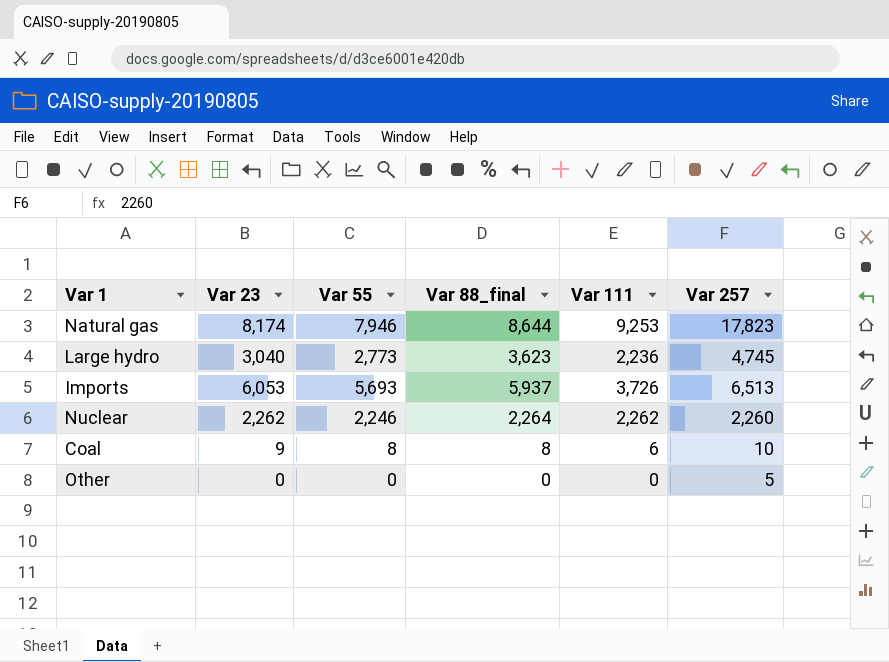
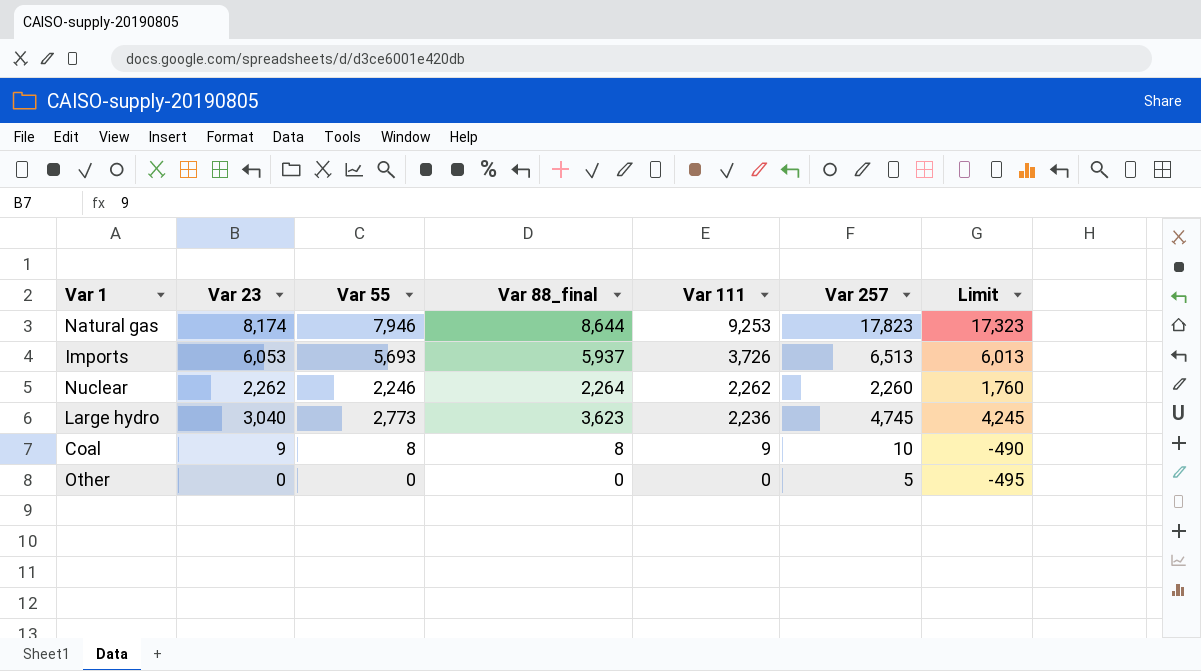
row order: none -> Var 111 descending
column Limit | formula: none -> [Var 257] - 500
Coal | Var 111: 6 -> 9

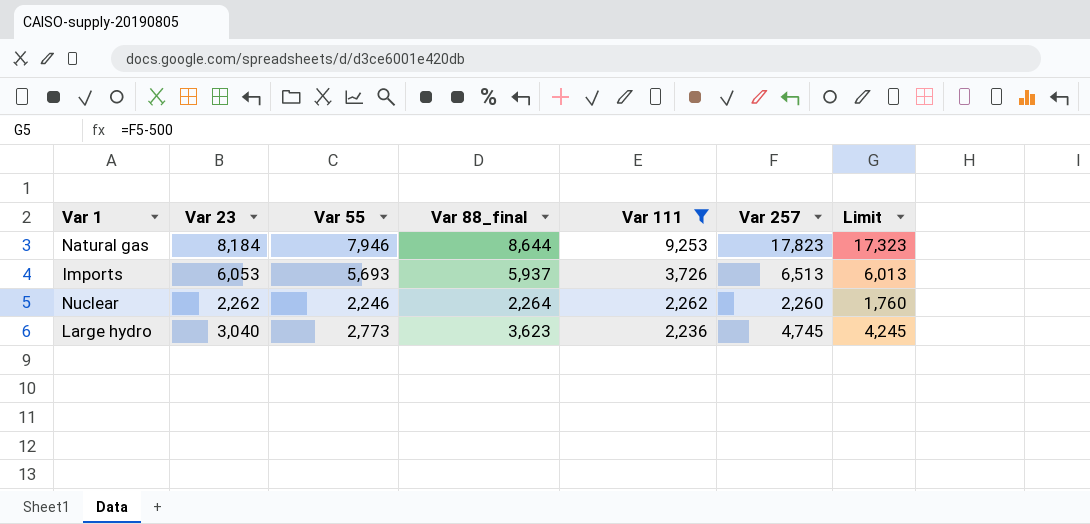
filter: none -> Var 111 >= 2,236
Natural gas | Var 23: 8,174 -> 8,184

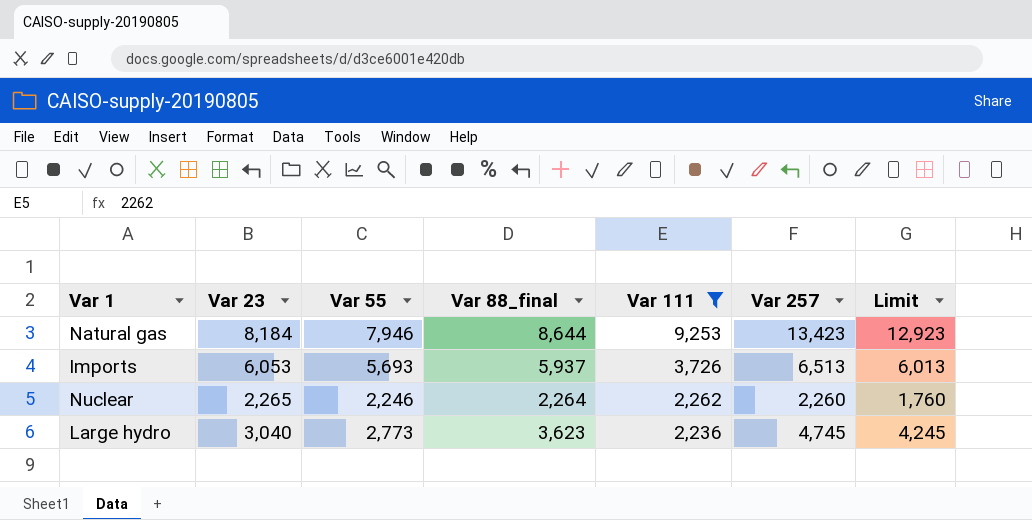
Natural gas | Var 257: 17,823 -> 13,423
Natural gas | Limit: 17,323 -> 12,923
Nuclear | Var 23: 2,262 -> 2,265

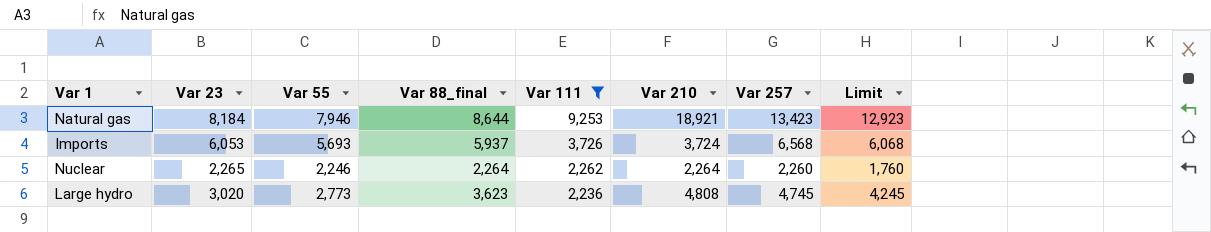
column Var 210 | position: none -> 6
Imports | Var 257: 6,513 -> 6,568
Imports | Limit: 6,013 -> 6,068
Large hydro | Var 23: 3,040 -> 3,020

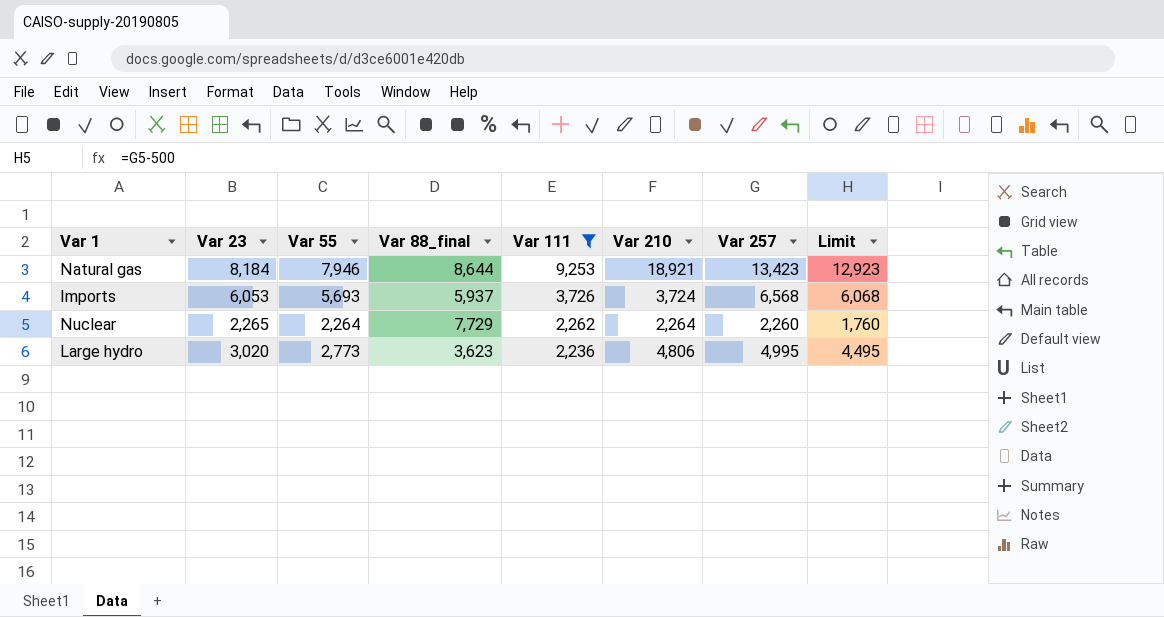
Nuclear | Var 55: 2,246 -> 2,264
Nuclear | Var 88_final: 2,264 -> 7,729
Large hydro | Var 210: 4,808 -> 4,806
Large hydro | Var 257: 4,745 -> 4,995
Large hydro | Limit: 4,245 -> 4,495

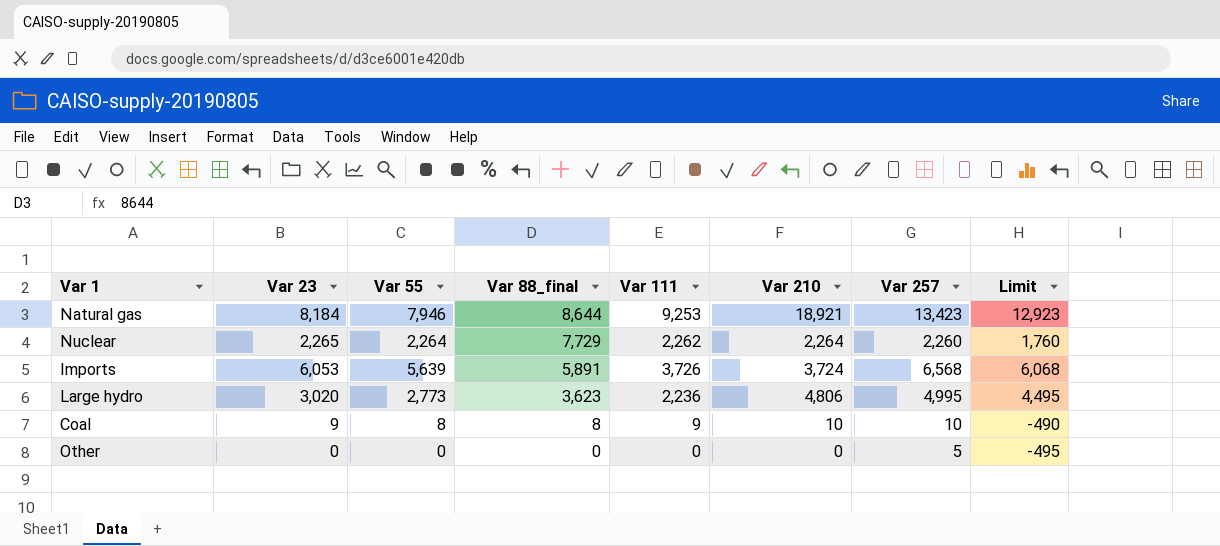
filter: Var 111 >= 2,236 -> none
row order: Var 111 descending -> Var 88_final descending
Imports | Var 55: 5,693 -> 5,639
Imports | Var 88_final: 5,937 -> 5,891

